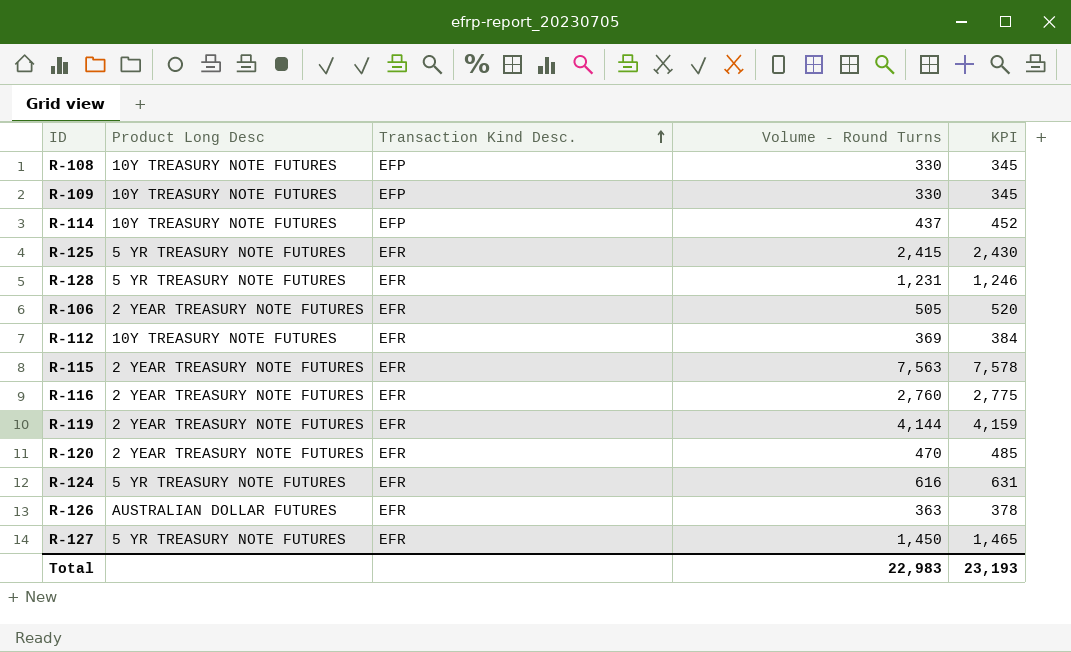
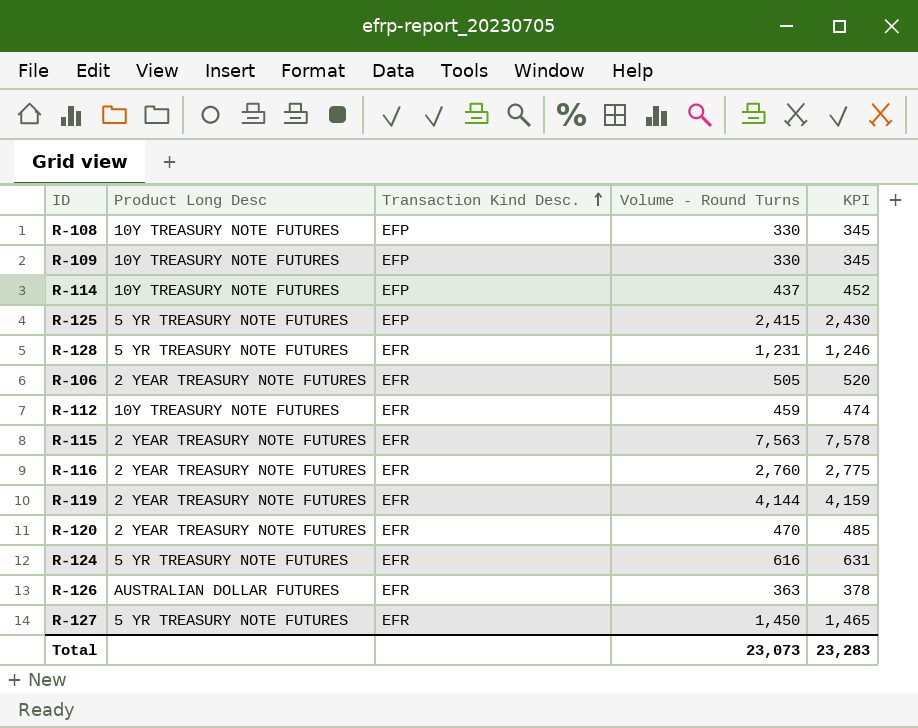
R-125 | Transaction Kind Desc.: EFR -> EFP
R-112 | Volume - Round Turns: 369 -> 459
R-112 | KPI: 384 -> 474
Total | Volume - Round Turns: 22,983 -> 23,073
Total | KPI: 23,193 -> 23,283

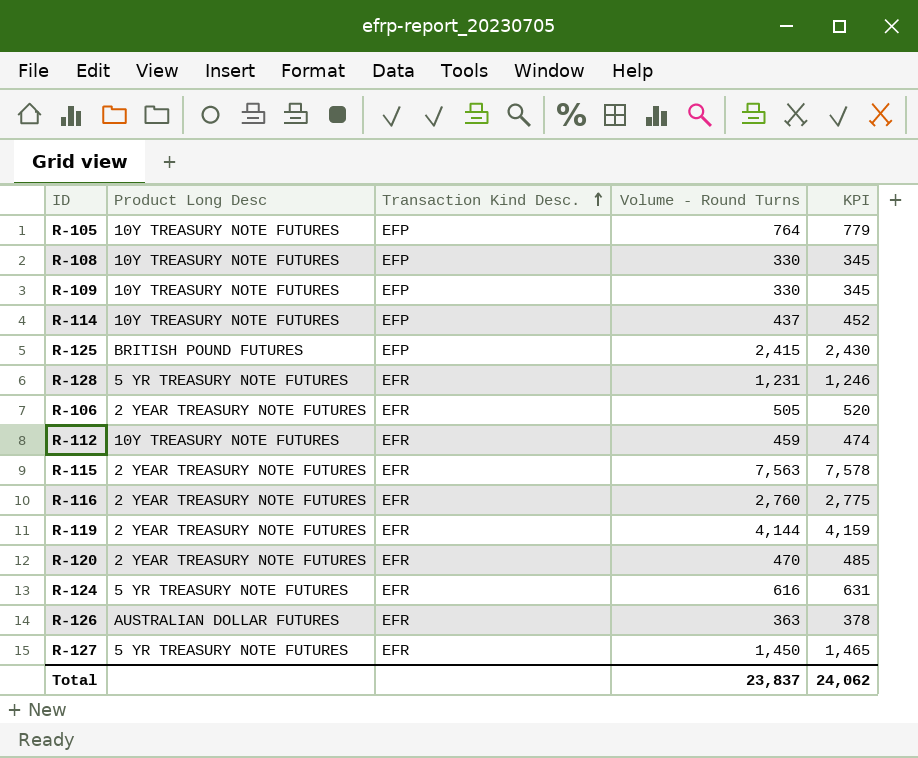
row R-105: none -> 10Y TREASURY NOTE FUTURES | EFP | 764 | 779
R-125 | Product Long Desc: 5 YR TREASURY NOTE FUTURES -> BRITISH POUND FUTURES
Total | Volume - Round Turns: 23,073 -> 23,837
Total | KPI: 23,283 -> 24,062

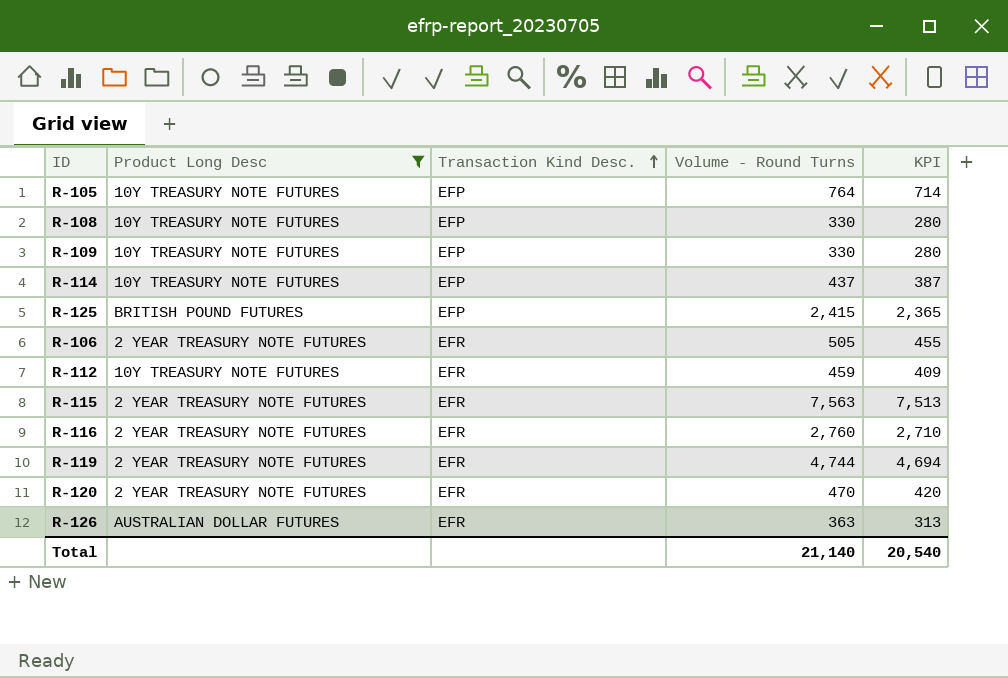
filter: none -> Product Long Desc != 5 YR TREASURY NOTE FUTURES
column KPI | formula: [Volume - Round Turns] + 15 -> [Volume - Round Turns] - 50
R-119 | Volume - Round Turns: 4,144 -> 4,744
Total | Volume - Round Turns: 23,837 -> 21,140
Total | KPI: 24,062 -> 20,540

